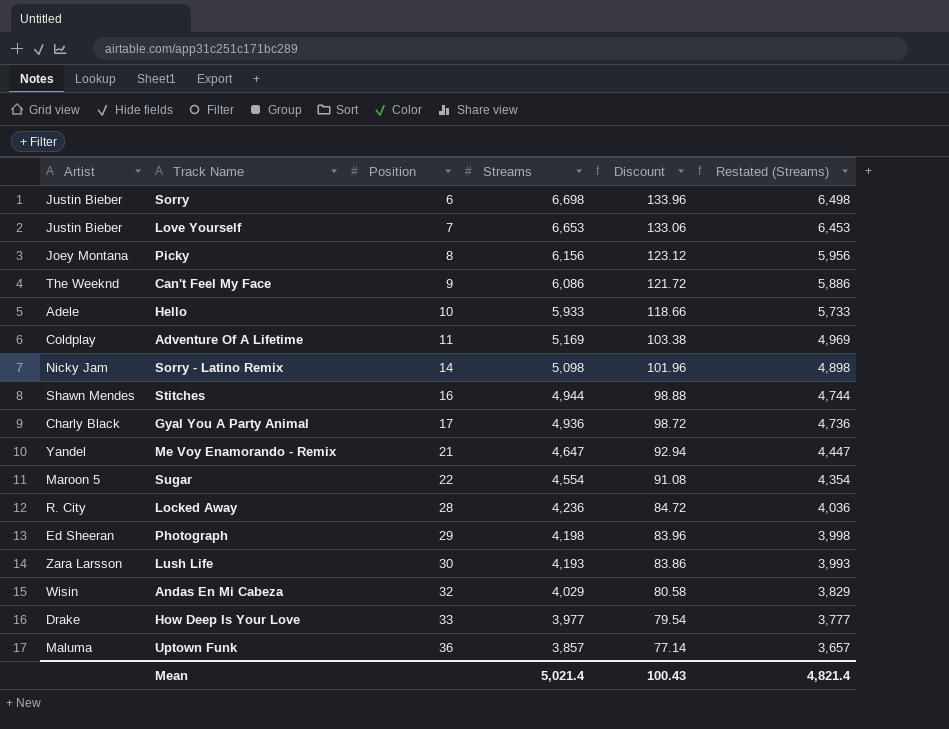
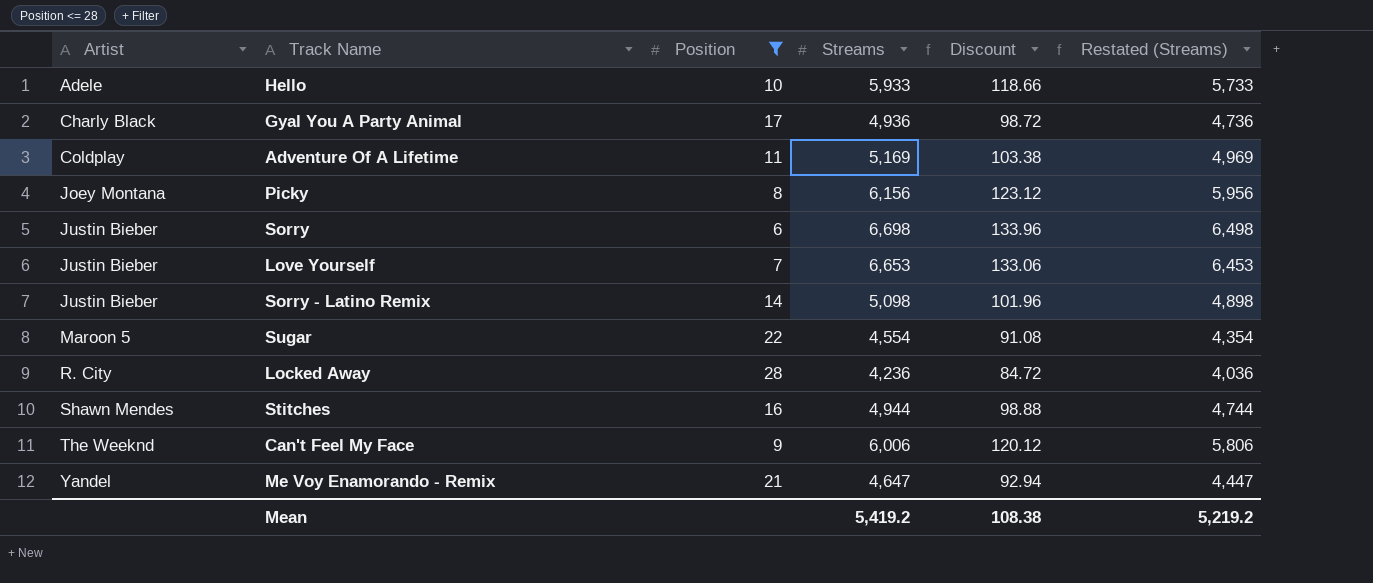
filter: none -> Position <= 28
row order: Position ascending -> Artist ascending
Sorry - Latino Remix | Artist: Nicky Jam -> Justin Bieber
Can't Feel My Face | Streams: 6,086 -> 6,006
Can't Feel My Face | Discount: 121.72 -> 120.12
Can't Feel My Face | Restated (Streams): 5,886 -> 5,806
Mean | Streams: 5,021.4 -> 5,419.2
Mean | Discount: 100.43 -> 108.38
Mean | Restated (Streams): 4,821.4 -> 5,219.2

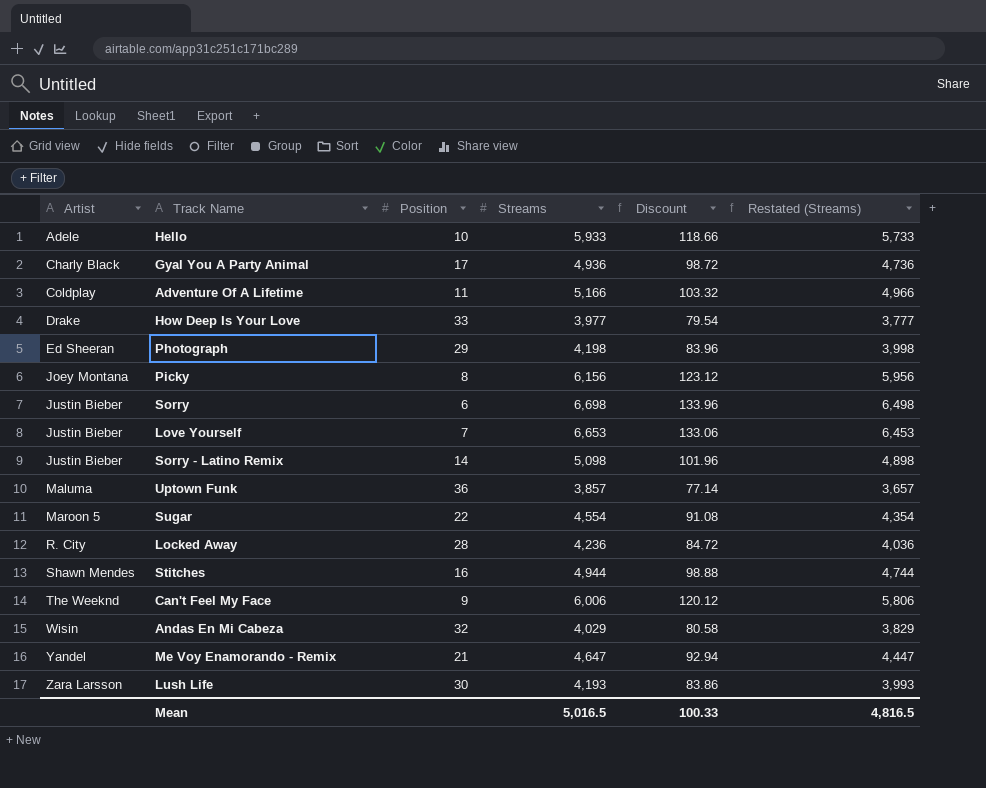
filter: Position <= 28 -> none
Adventure Of A Lifetime | Streams: 5,169 -> 5,166
Adventure Of A Lifetime | Discount: 103.38 -> 103.32
Adventure Of A Lifetime | Restated (Streams): 4,969 -> 4,966
Mean | Streams: 5,419.2 -> 5,016.5
Mean | Discount: 108.38 -> 100.33
Mean | Restated (Streams): 5,219.2 -> 4,816.5

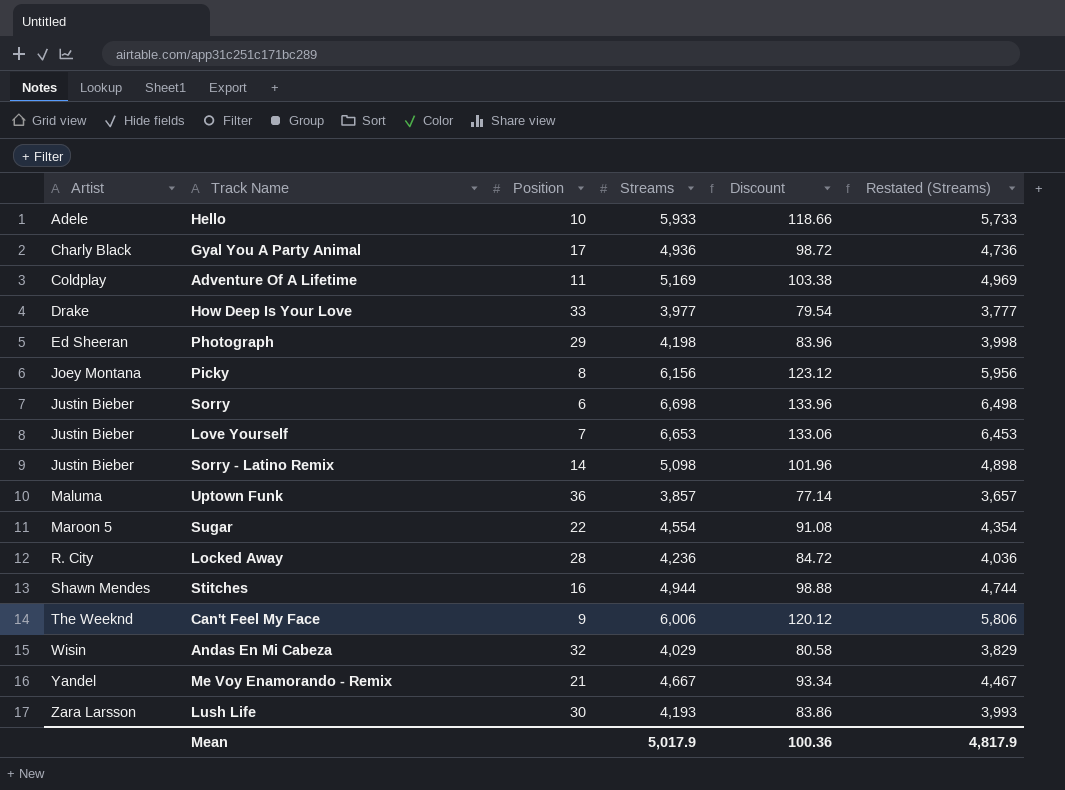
Adventure Of A Lifetime | Streams: 5,166 -> 5,169
Adventure Of A Lifetime | Discount: 103.32 -> 103.38
Adventure Of A Lifetime | Restated (Streams): 4,966 -> 4,969
Me Voy Enamorando - Remix | Streams: 4,647 -> 4,667
Me Voy Enamorando - Remix | Discount: 92.94 -> 93.34
Me Voy Enamorando - Remix | Restated (Streams): 4,447 -> 4,467
Mean | Streams: 5,016.5 -> 5,017.9
Mean | Discount: 100.33 -> 100.36
Mean | Restated (Streams): 4,816.5 -> 4,817.9

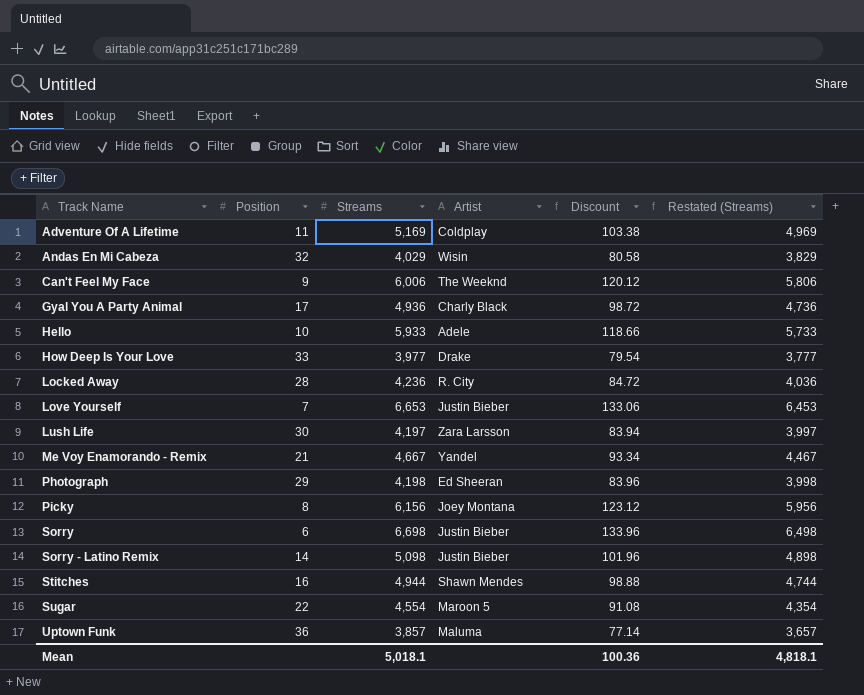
row order: Artist ascending -> Track Name ascending
column Artist | position: 1 -> 4
Lush Life | Streams: 4,193 -> 4,197
Lush Life | Discount: 83.86 -> 83.94
Lush Life | Restated (Streams): 3,993 -> 3,997
Mean | Streams: 5,017.9 -> 5,018.1
Mean | Restated (Streams): 4,817.9 -> 4,818.1

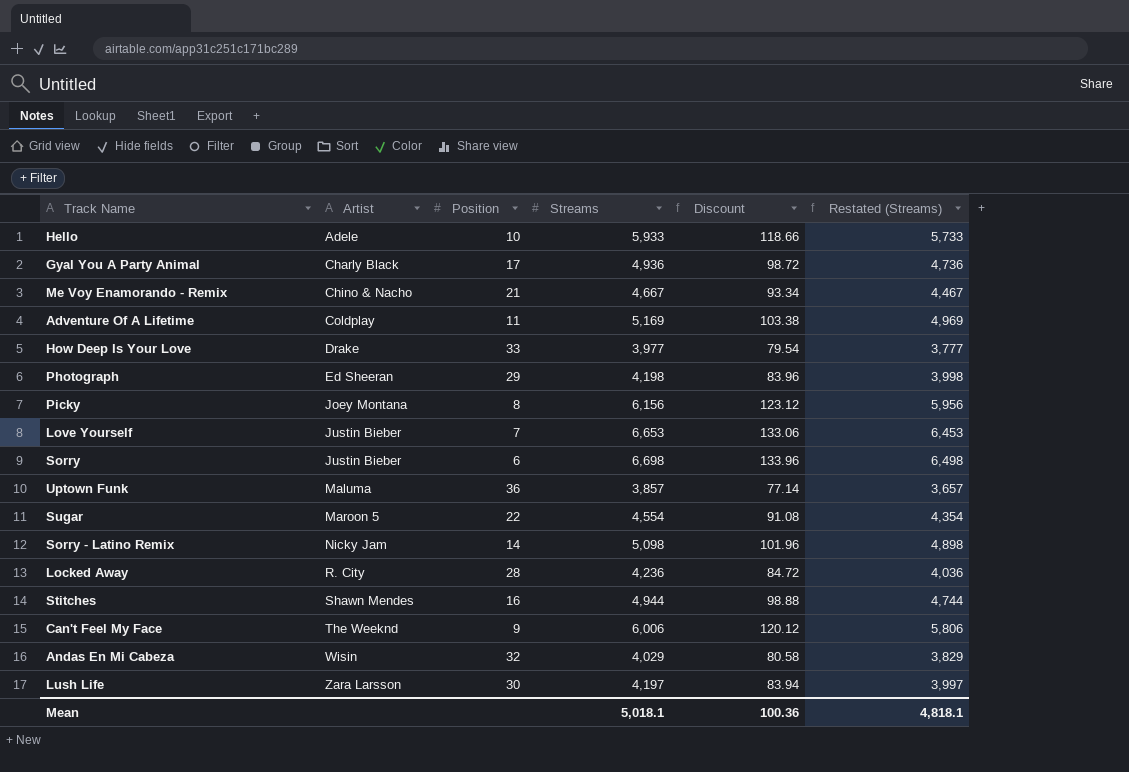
row order: Track Name ascending -> Artist ascending
column Artist | position: 4 -> 2
Me Voy Enamorando - Remix | Artist: Yandel -> Chino & Nacho
Sorry - Latino Remix | Artist: Justin Bieber -> Nicky Jam

